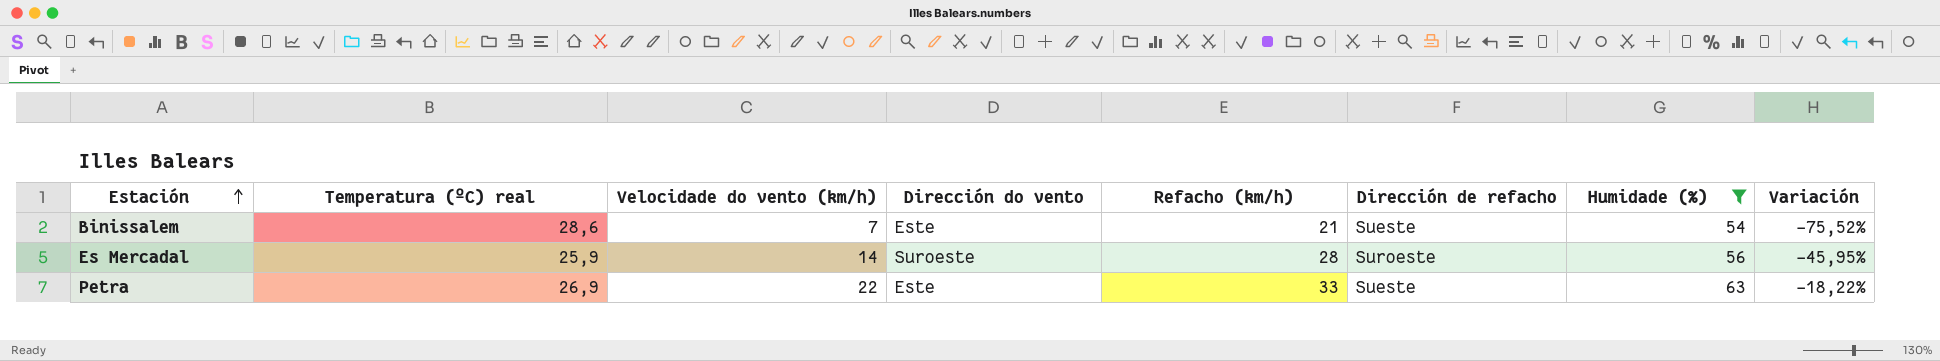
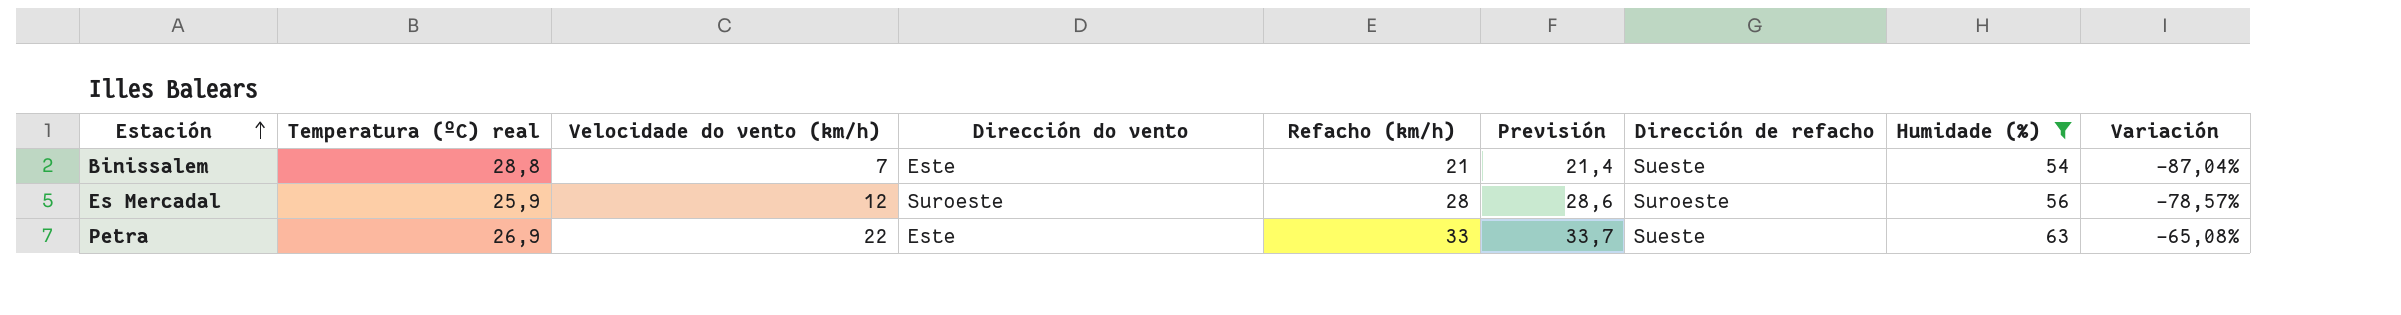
column Previsión | formula: none -> [Refacho (km/h)] * 1,02
column Variación | formula: ([Velocidade do vento (km/h)] - [Temperatura (ºC) real]) / [Temperatura (ºC) real] -> ([Velocidade do vento (km/h)] - [Humidade (%)]) / [Humidade (%)]
Binissalem | Temperatura (ºC) real: 28,6 -> 28,8
Es Mercadal | Velocidade do vento (km/h): 14 -> 12

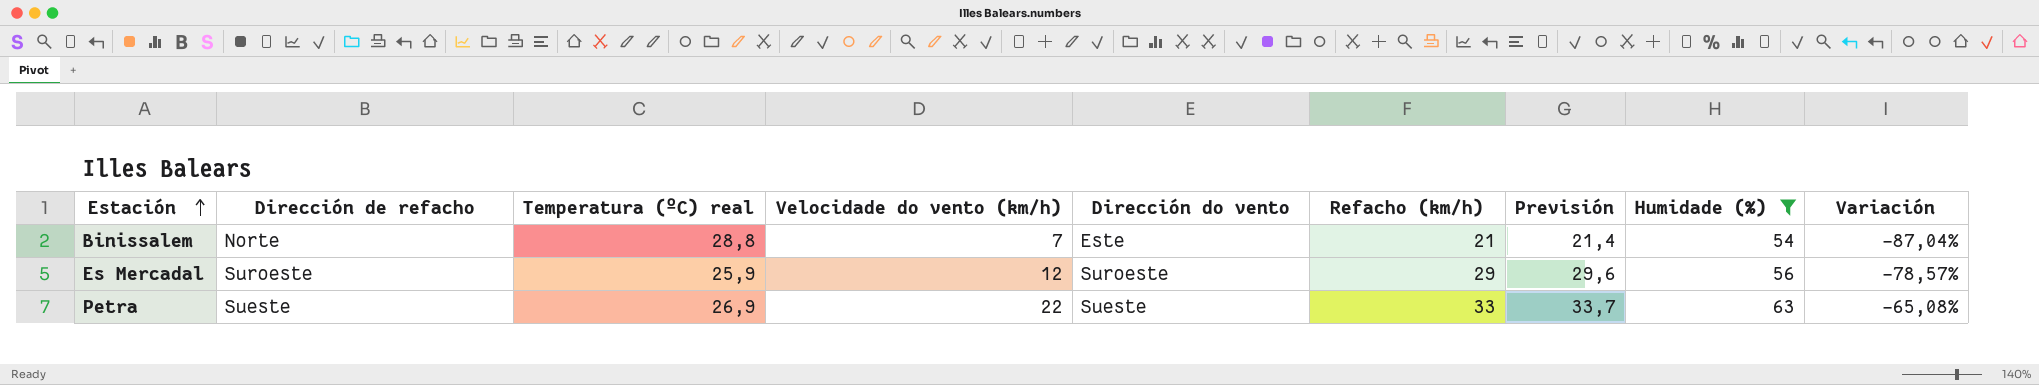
column Dirección de refacho | position: 7 -> 2
Binissalem | Dirección de refacho: Sueste -> Norte
Es Mercadal | Refacho (km/h): 28 -> 29
Es Mercadal | Previsión: 28,6 -> 29,6
Petra | Dirección do vento: Este -> Sueste

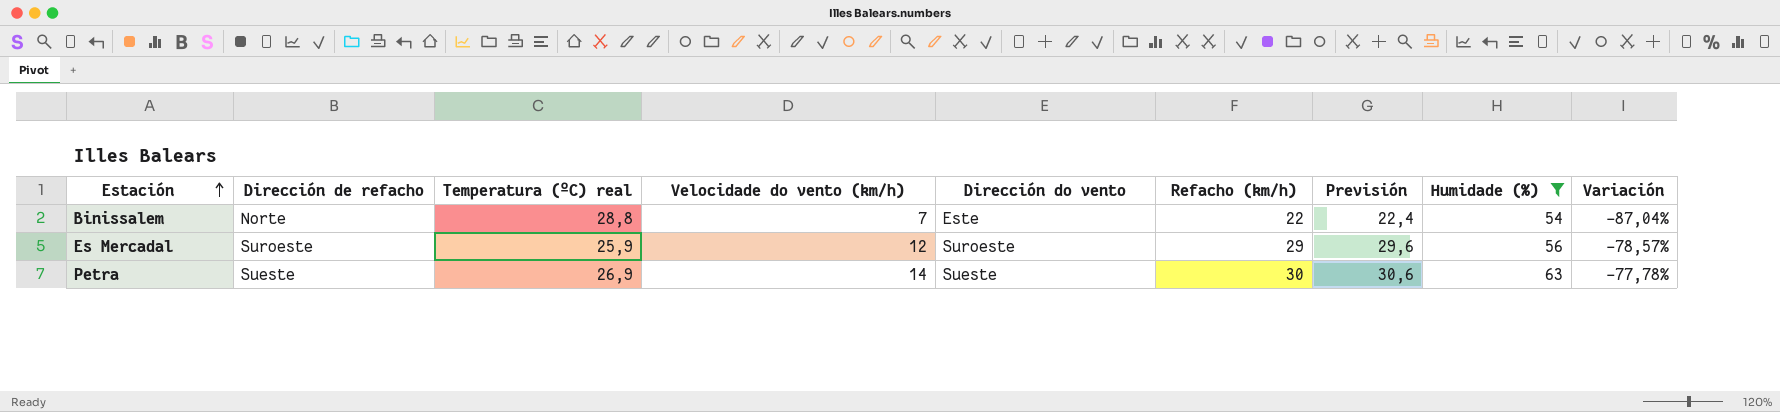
Binissalem | Refacho (km/h): 21 -> 22
Binissalem | Previsión: 21,4 -> 22,4
Petra | Velocidade do vento (km/h): 22 -> 14
Petra | Refacho (km/h): 33 -> 30
Petra | Previsión: 33,7 -> 30,6
Petra | Variación: -65,08% -> -77,78%

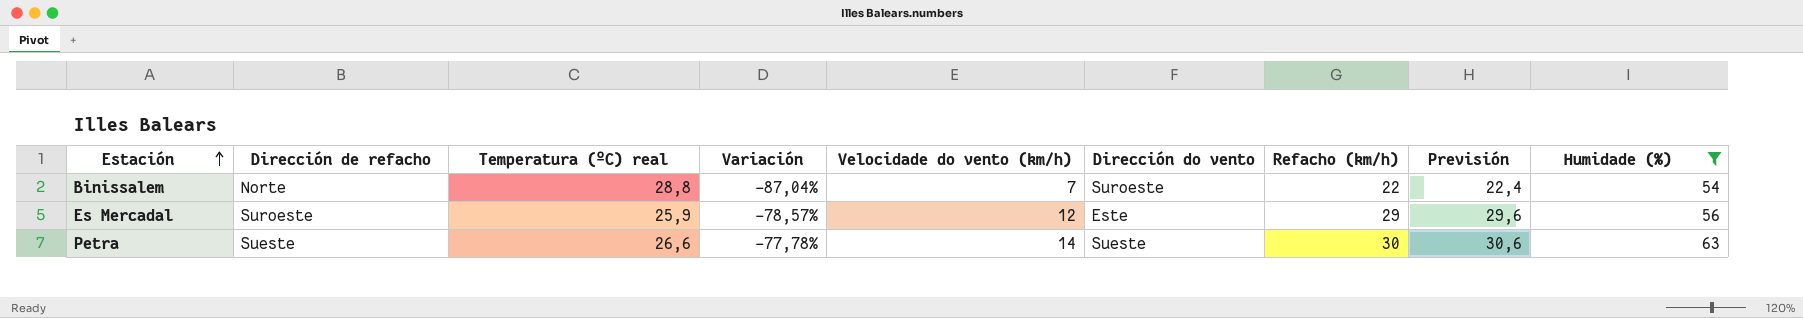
column Variación | position: 9 -> 4
Binissalem | Dirección do vento: Este -> Suroeste
Es Mercadal | Dirección do vento: Suroeste -> Este
Petra | Temperatura (ºC) real: 26,9 -> 26,6

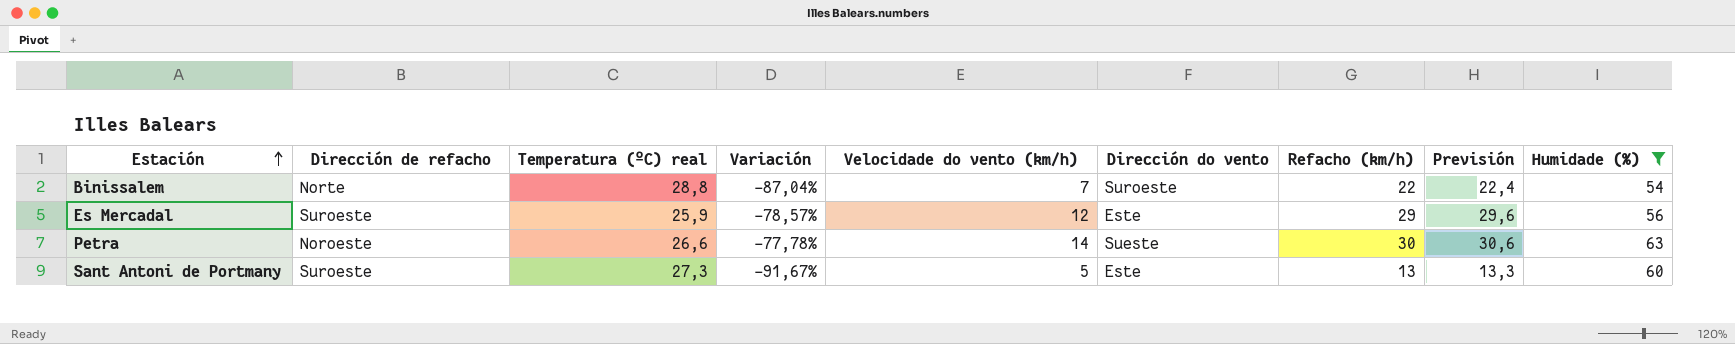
Petra | Dirección de refacho: Sueste -> Noroeste
row Sant Antoni de Portmany: none -> Suroeste | 27,3 | -91,67% | 5 | Este | 13 | 13,3 | 60

